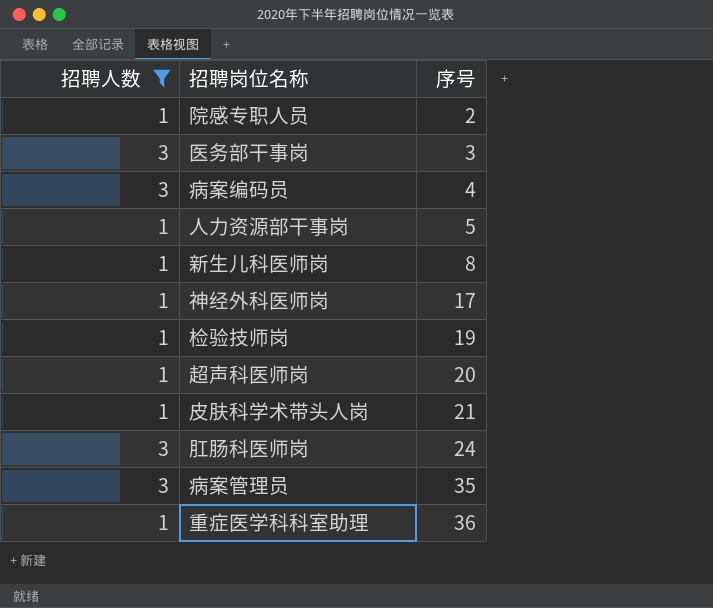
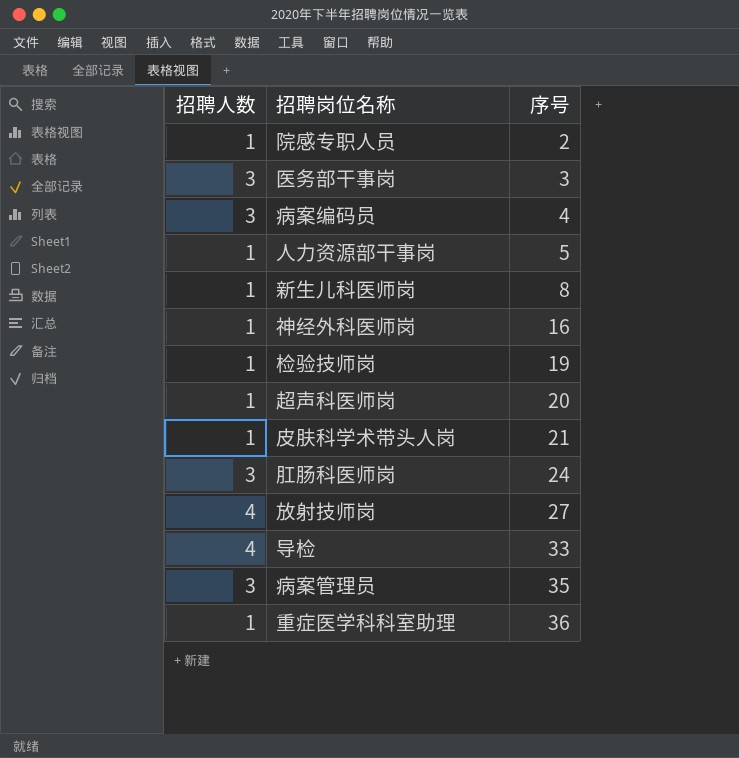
filter: 招聘人数 != 4 -> none
神经外科医师岗 | 序号: 17 -> 16

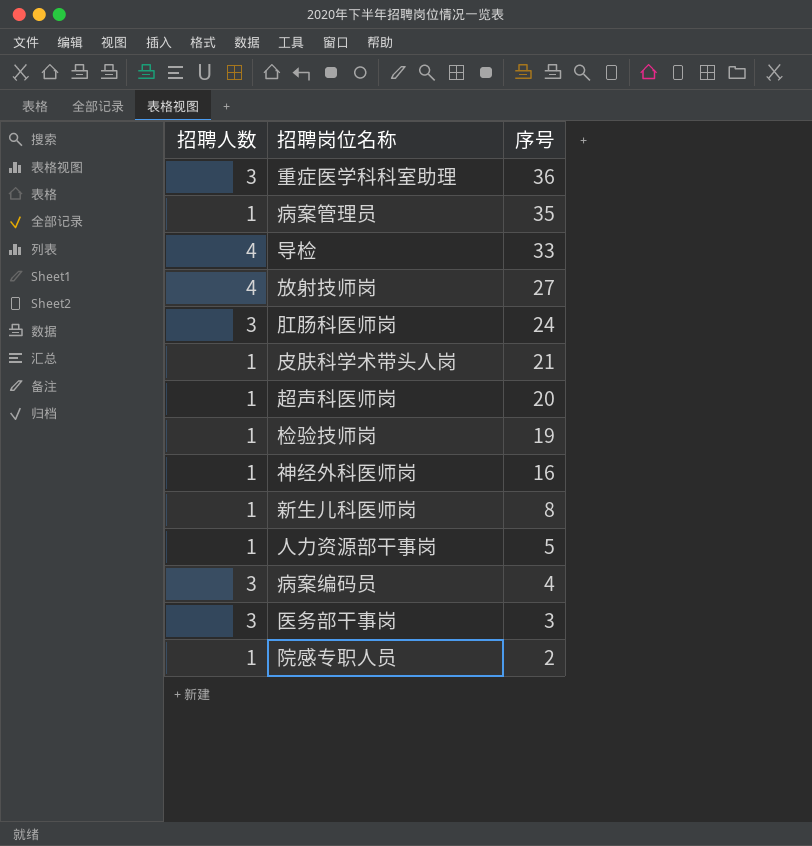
row order: 序号 ascending -> 序号 descending
重症医学科科室助理 | 招聘人数: 1 -> 3
病案管理员 | 招聘人数: 3 -> 1

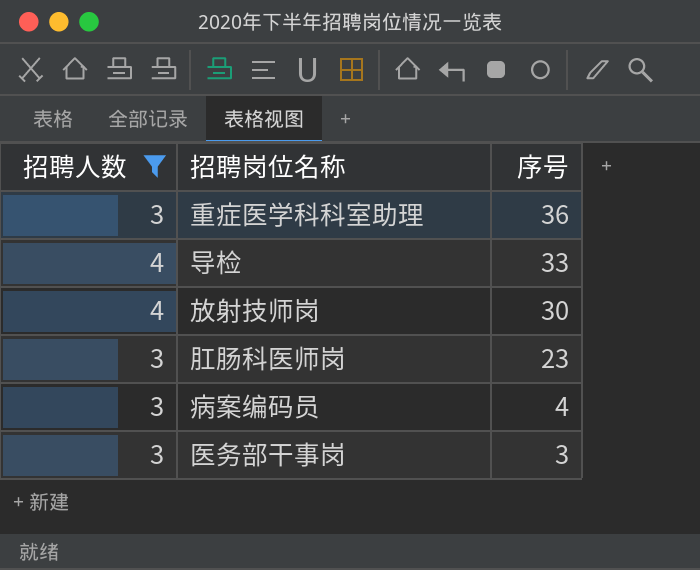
filter: none -> 招聘人数 != 1
放射技师岗 | 序号: 27 -> 30
肛肠科医师岗 | 序号: 24 -> 23

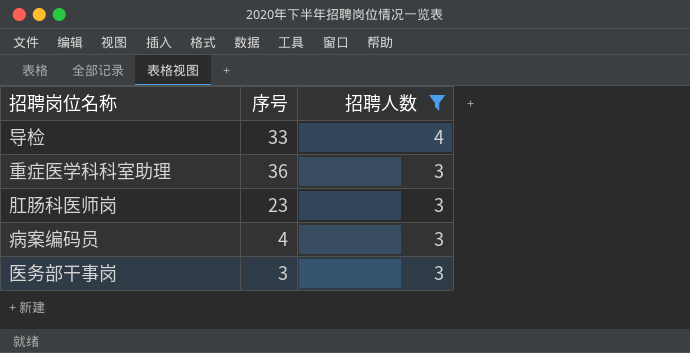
row order: 序号 descending -> 招聘人数 descending
column 招聘人数 | position: 1 -> 3
row 放射技师岗: 4 | 30 -> none

